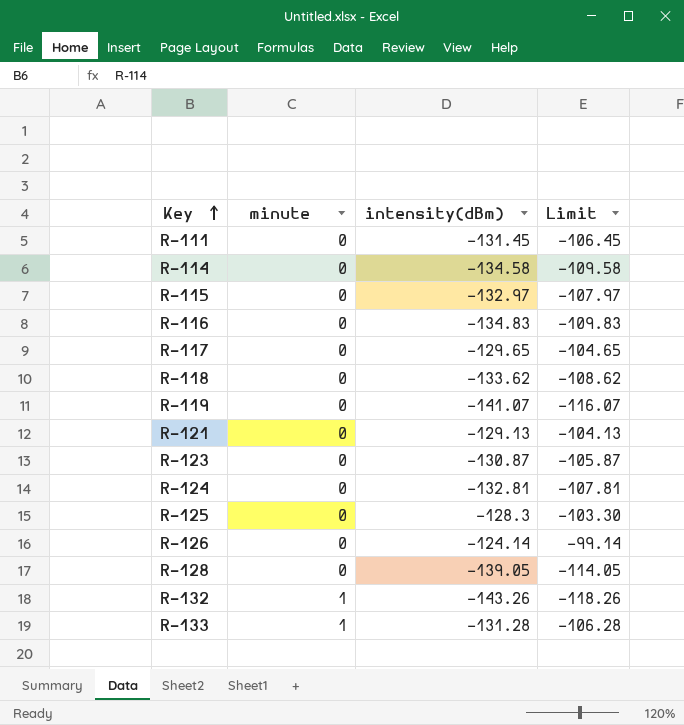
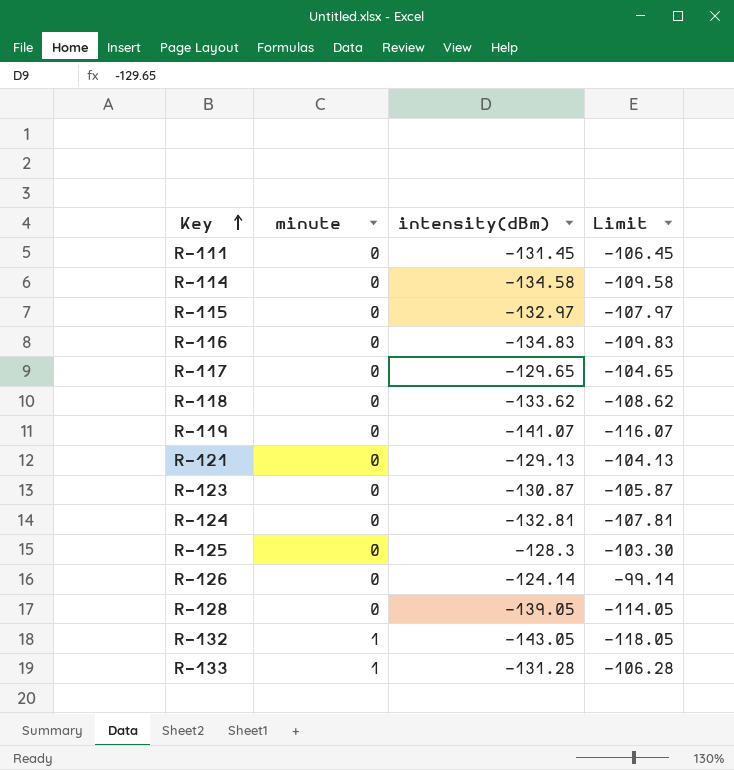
R-132 | intensity(dBm): -143.26 -> -143.05
R-132 | Limit: -118.26 -> -118.05

